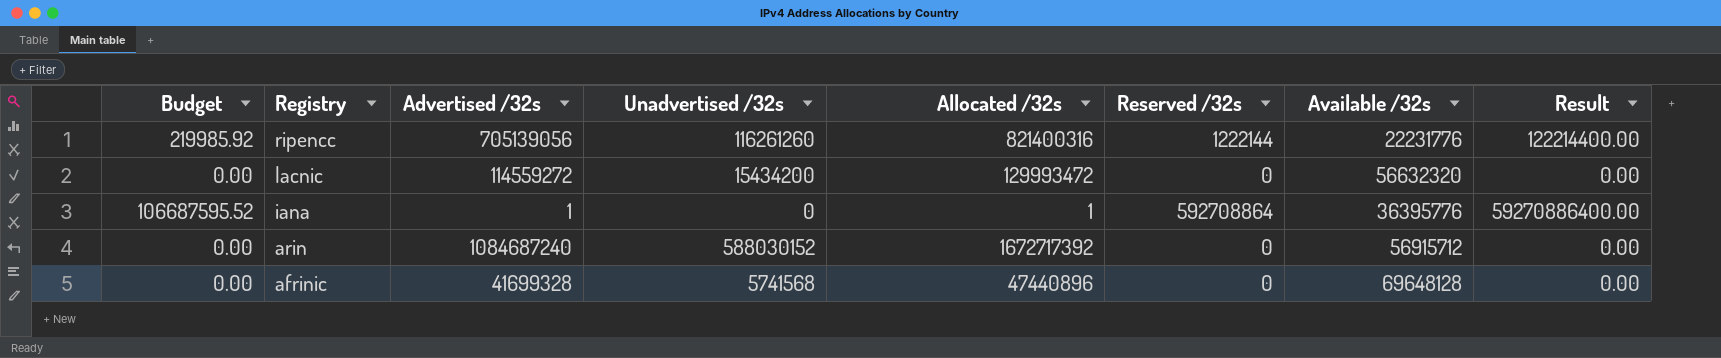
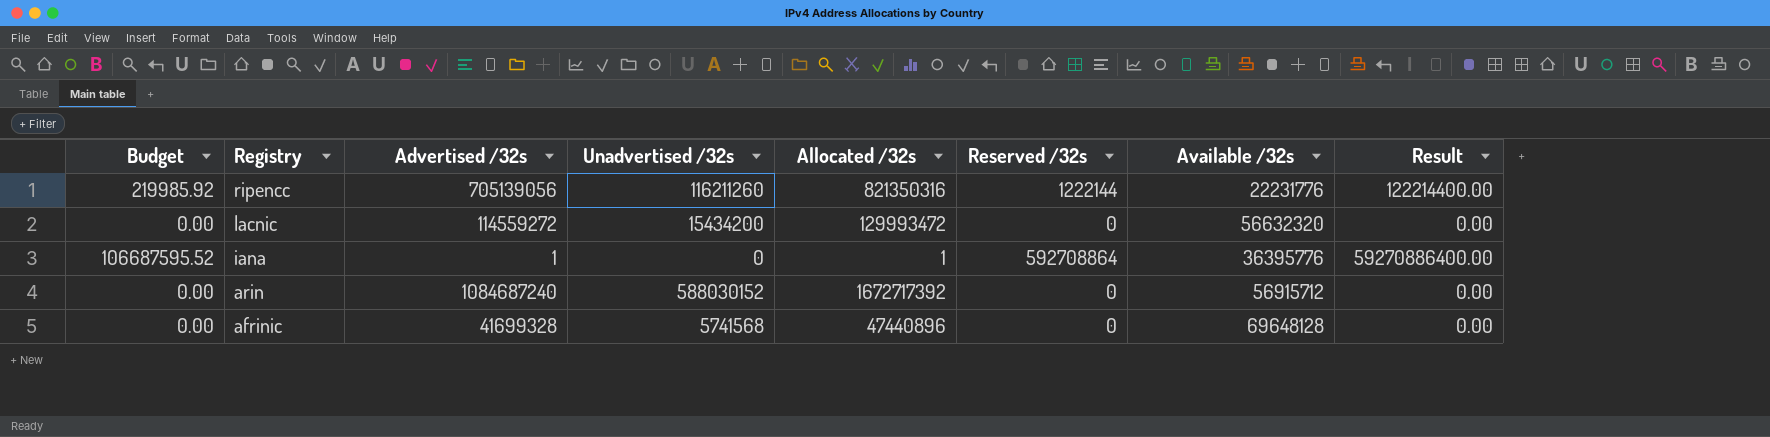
ripencc | Unadvertised /32s: 116261260 -> 116211260
ripencc | Allocated /32s: 821400316 -> 821350316

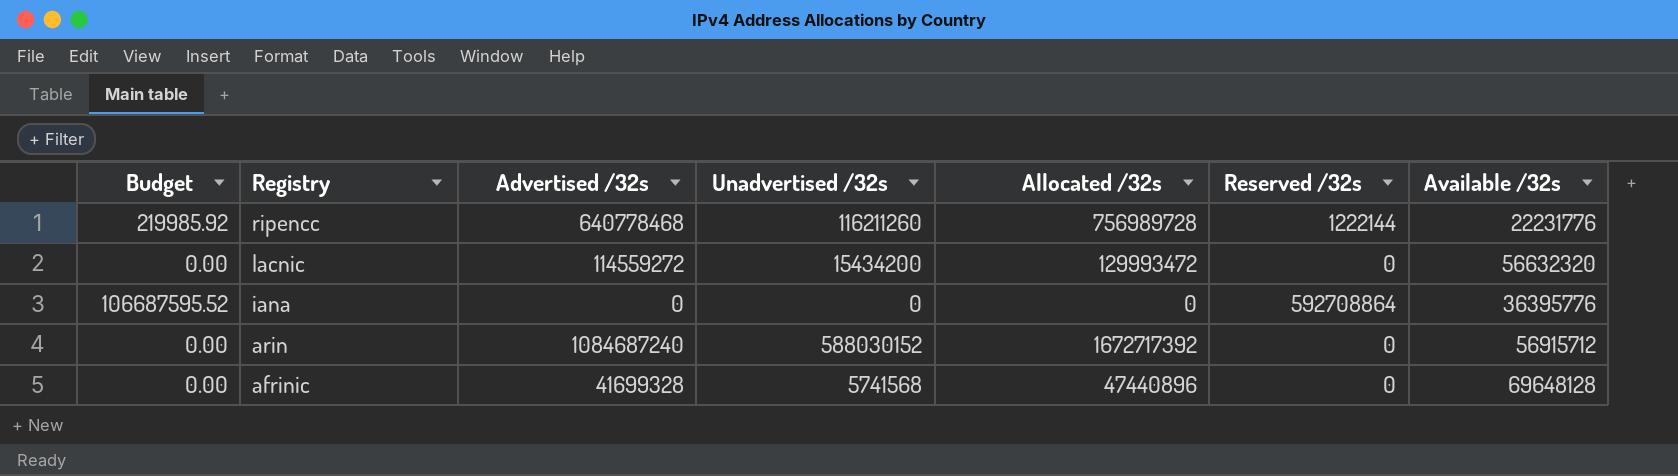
column Result | formula: [Reserved /32s] * 100 -> none
ripencc | Advertised /32s: 705139056 -> 640778468
ripencc | Allocated /32s: 821350316 -> 756989728
iana | Advertised /32s: 1 -> 0
iana | Allocated /32s: 1 -> 0

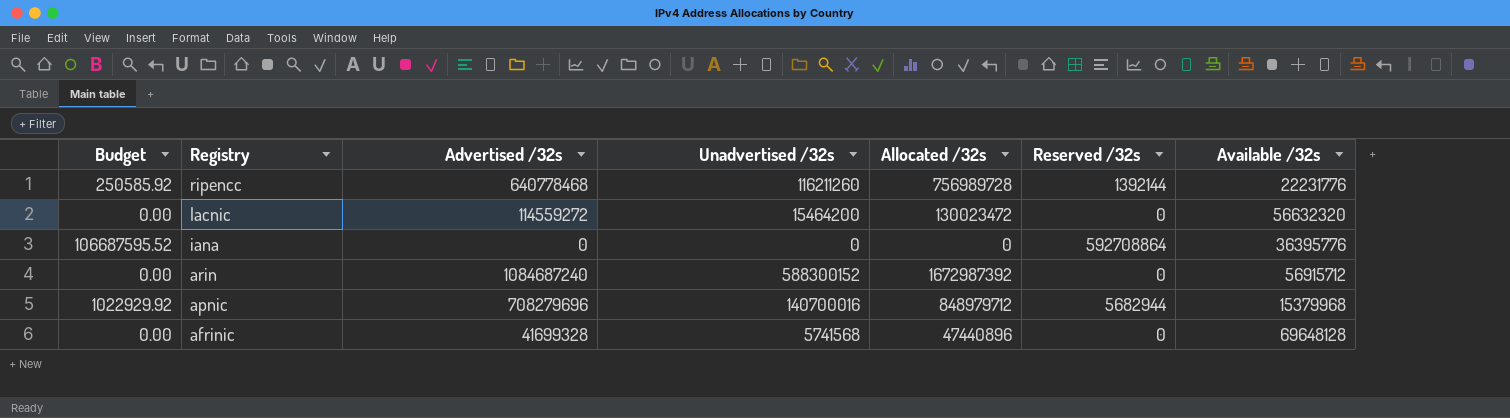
ripencc | Budget: 219985.92 -> 250585.92
ripencc | Reserved /32s: 1222144 -> 1392144
lacnic | Unadvertised /32s: 15434200 -> 15464200
lacnic | Allocated /32s: 129993472 -> 130023472
arin | Unadvertised /32s: 588030152 -> 588300152
arin | Allocated /32s: 1672717392 -> 1672987392
row apnic: none -> 1022929.92 | 708279696 | 140700016 | 848979712 | 5682944 | 15379968

